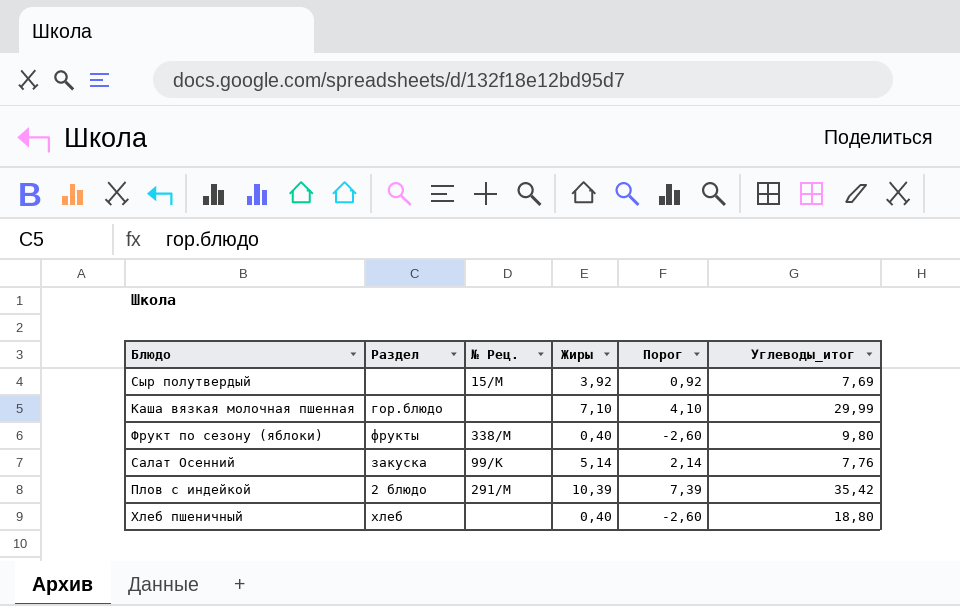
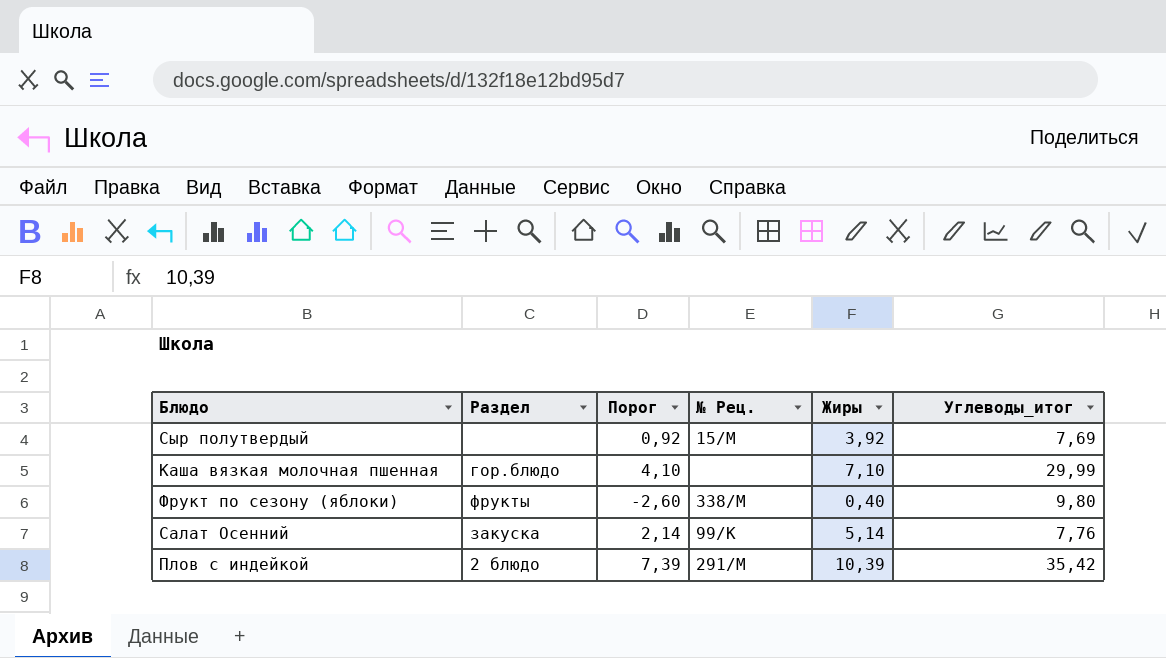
column Порог | position: 5 -> 3
row Хлеб пшеничный: хлеб | none | 0,40 | -2,60 | 18,80 -> none

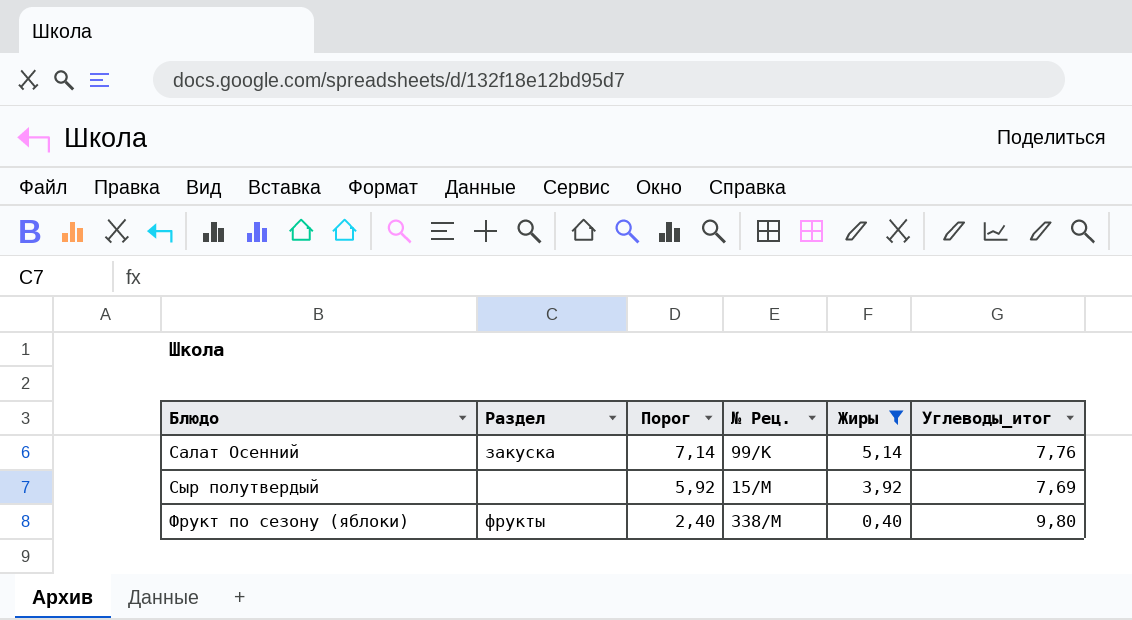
filter: none -> Жиры <= 5,14
row order: none -> Блюдо ascending
column Порог | formula: [Жиры] - 3 -> [Жиры] + 2

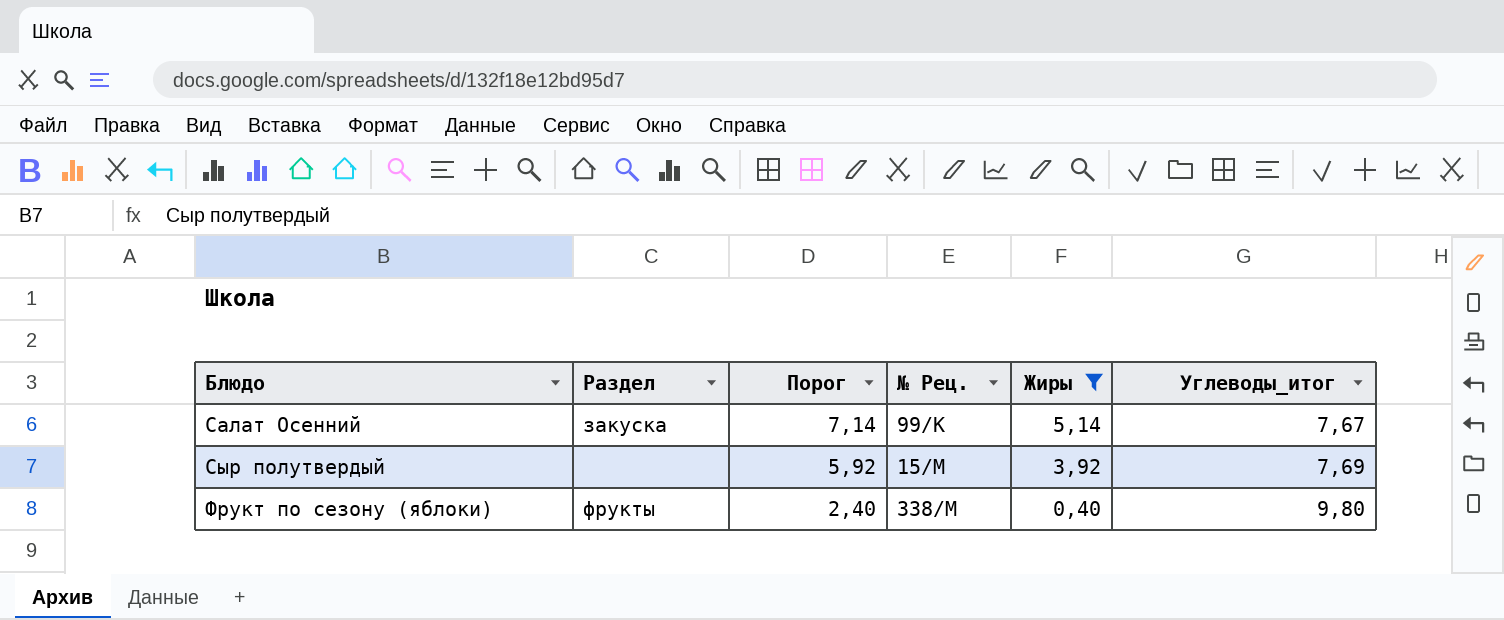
Салат Осенний | Углеводы_итог: 7,76 -> 7,67

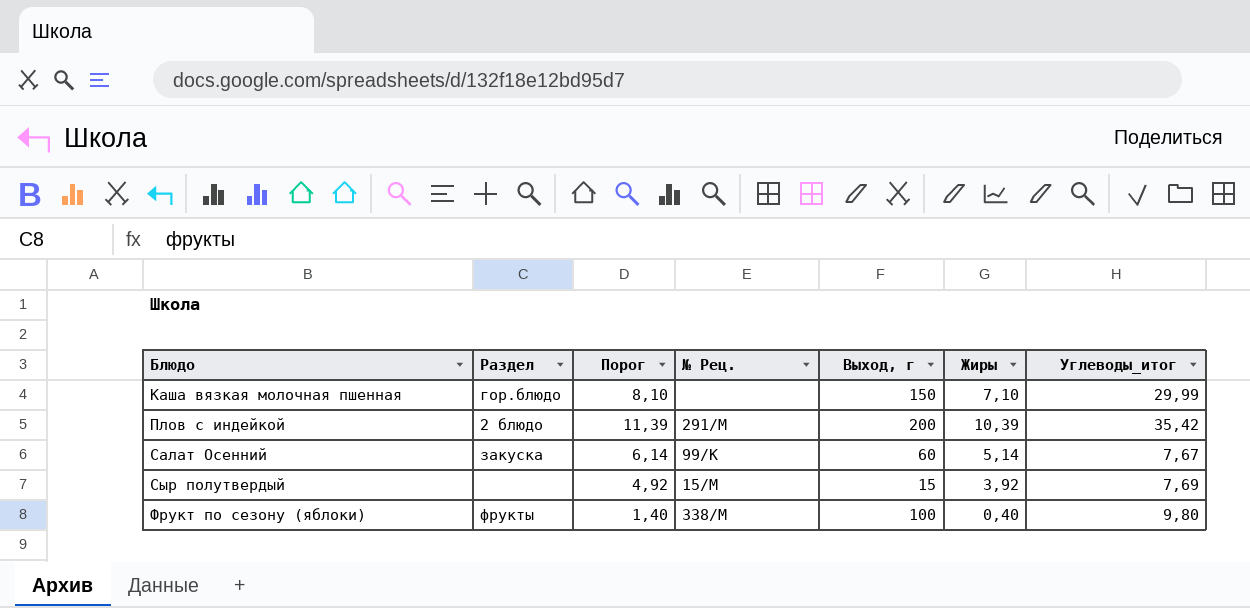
filter: Жиры <= 5,14 -> none
column Порог | formula: [Жиры] + 2 -> [Жиры] + 1
column Выход, г | position: none -> 5

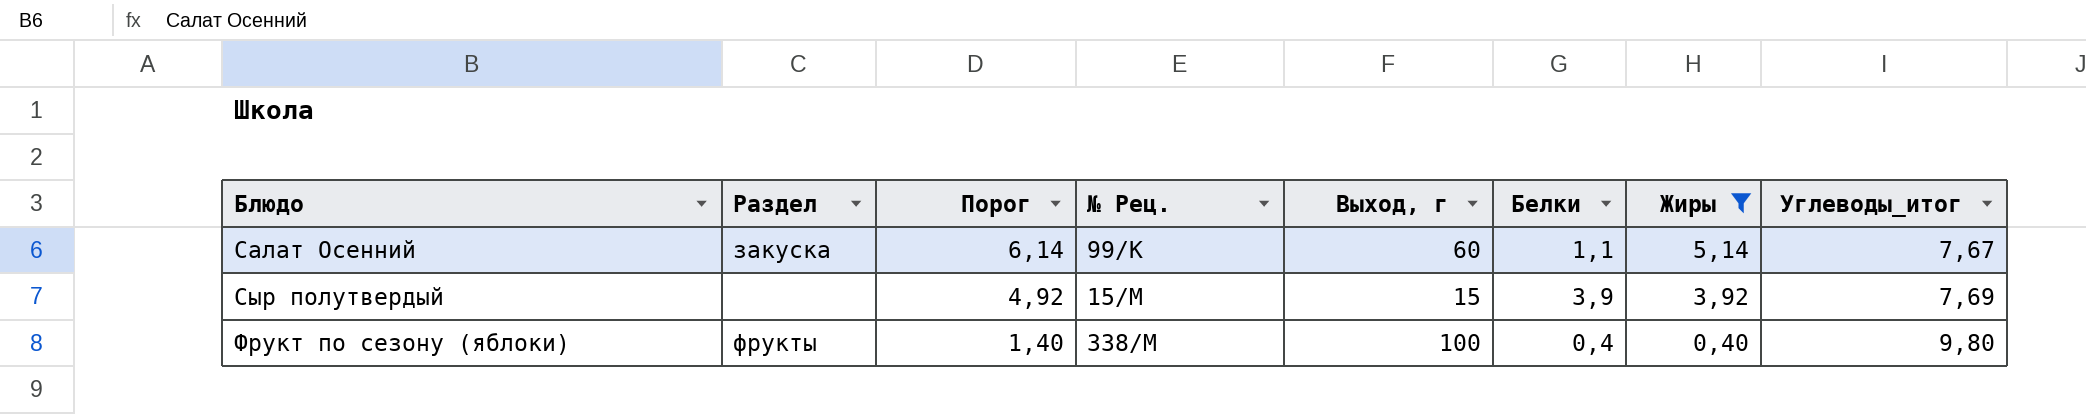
filter: none -> Жиры <= 5,14
column Белки | position: none -> 6

